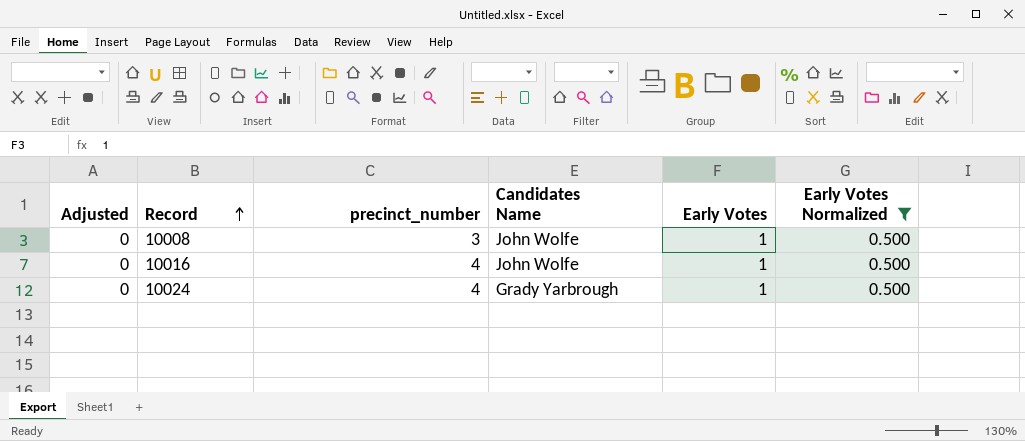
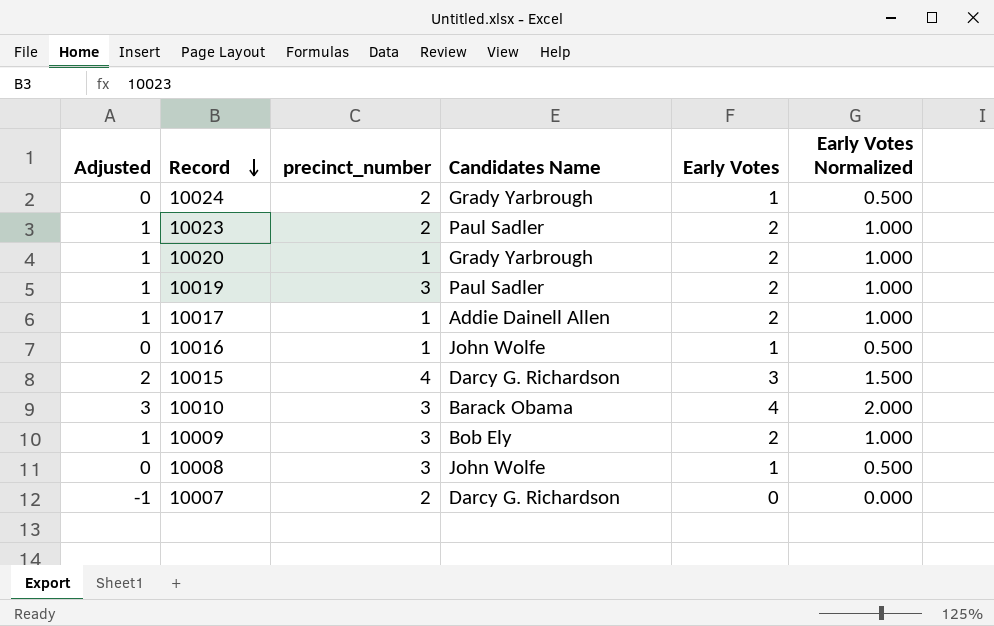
filter: Early Votes Normalized = 0.500 -> none
row order: Record ascending -> Record descending
10024 | precinct_number: 4 -> 2
10016 | precinct_number: 4 -> 1

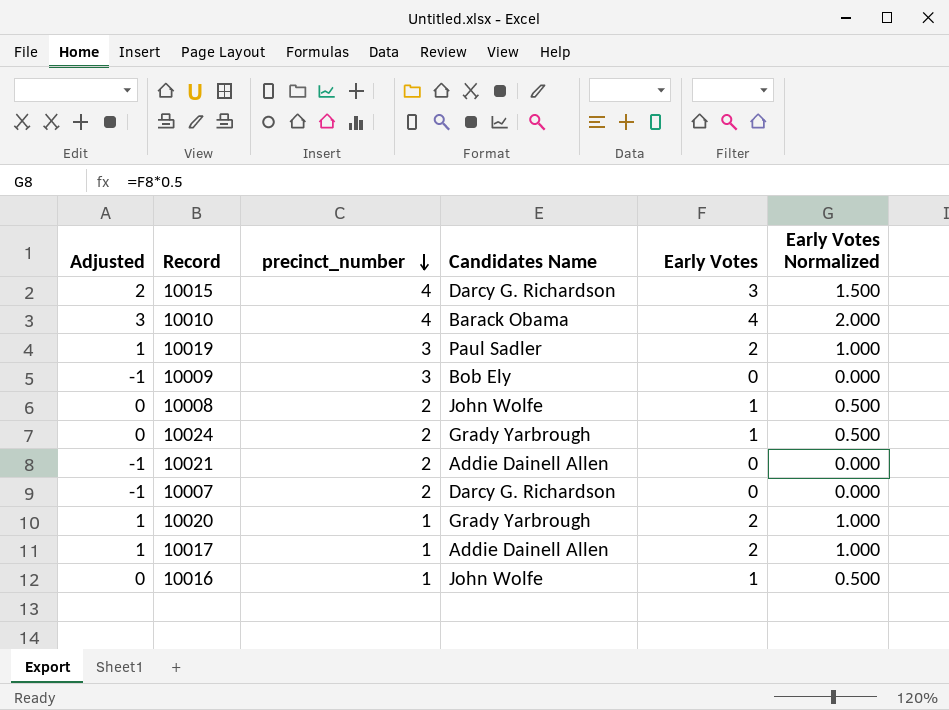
row order: Record descending -> precinct_number descending
row 10023: 1 | 2 | Paul Sadler | 2 | 1.000 -> none
10010 | precinct_number: 3 -> 4
10009 | Adjusted: 1 -> -1
10009 | Early Votes: 2 -> 0
10009 | Early Votes Normalized: 1.000 -> 0.000
10008 | precinct_number: 3 -> 2
row 10021: none -> -1 | 2 | Addie Dainell Allen | 0 | 0.000

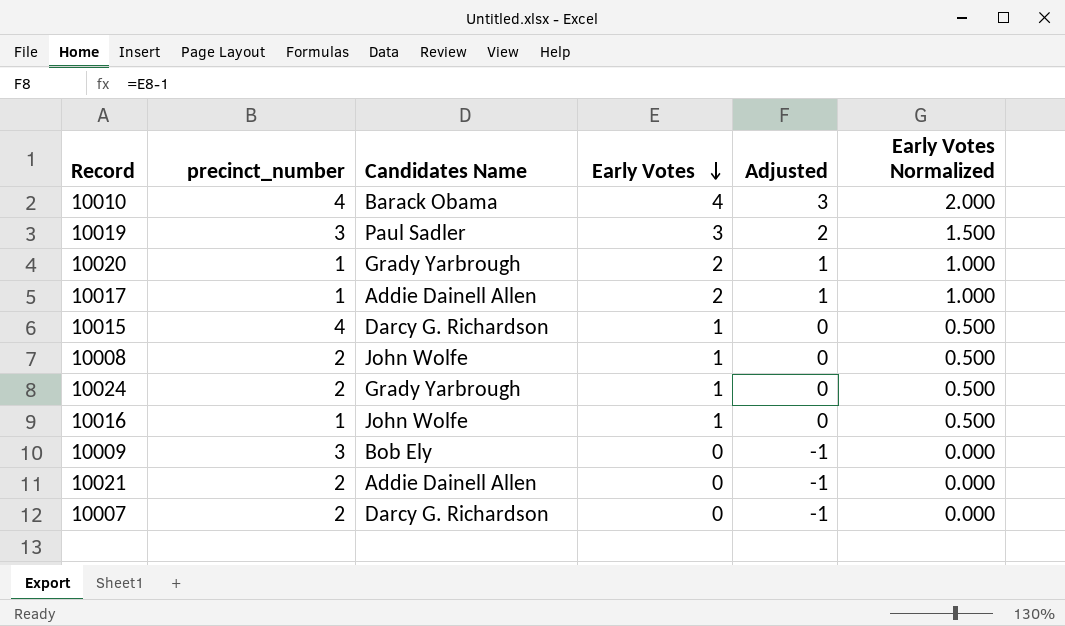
row order: precinct_number descending -> Early Votes descending
column Adjusted | position: 1 -> 5
10019 | Early Votes: 2 -> 3
10019 | Adjusted: 1 -> 2
10019 | Early Votes Normalized: 1.000 -> 1.500
10015 | Early Votes: 3 -> 1
10015 | Adjusted: 2 -> 0
10015 | Early Votes Normalized: 1.500 -> 0.500

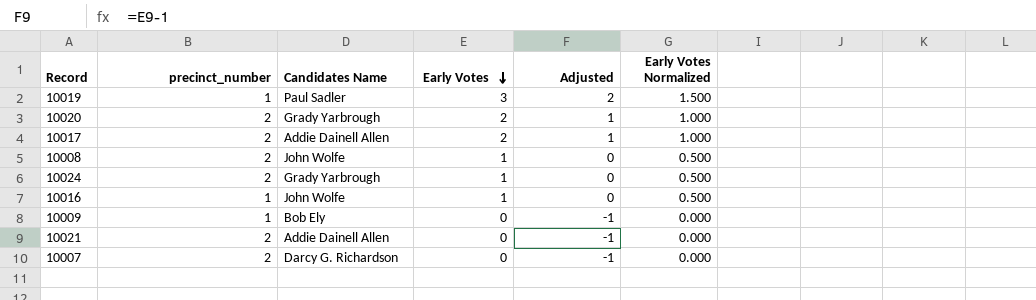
row 10010: 4 | Barack Obama | 4 | 3 | 2.000 -> none
row 10015: 4 | Darcy G. Richardson | 1 | 0 | 0.500 -> none
10019 | precinct_number: 3 -> 1
10020 | precinct_number: 1 -> 2
10017 | precinct_number: 1 -> 2
10009 | precinct_number: 3 -> 1

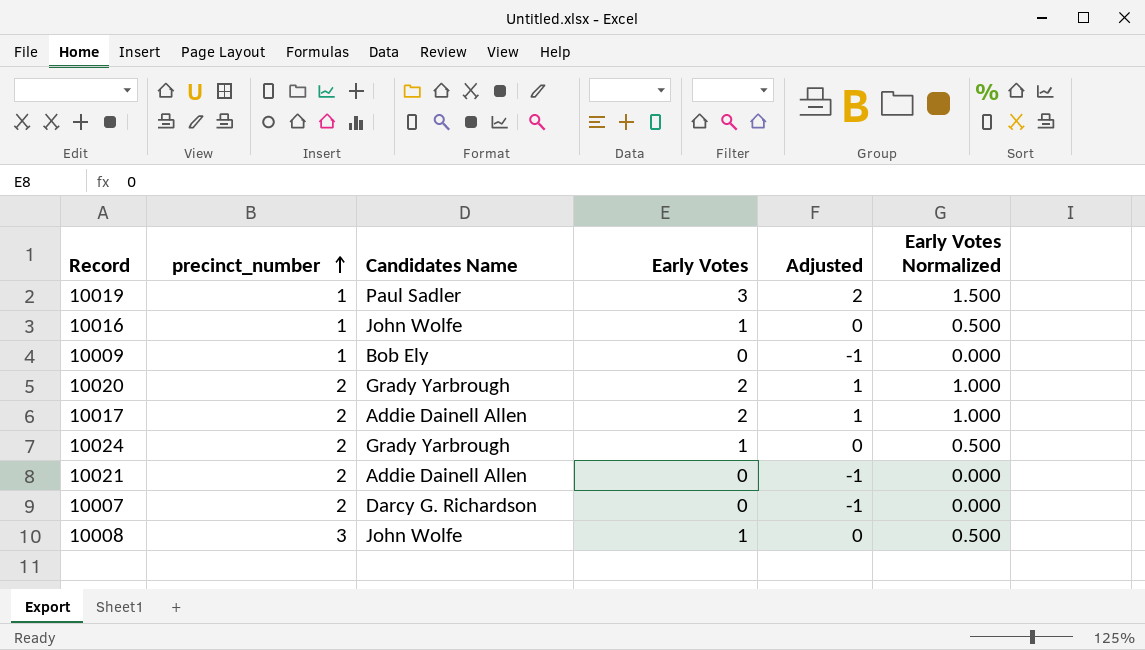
row order: Early Votes descending -> precinct_number ascending
10008 | precinct_number: 2 -> 3

